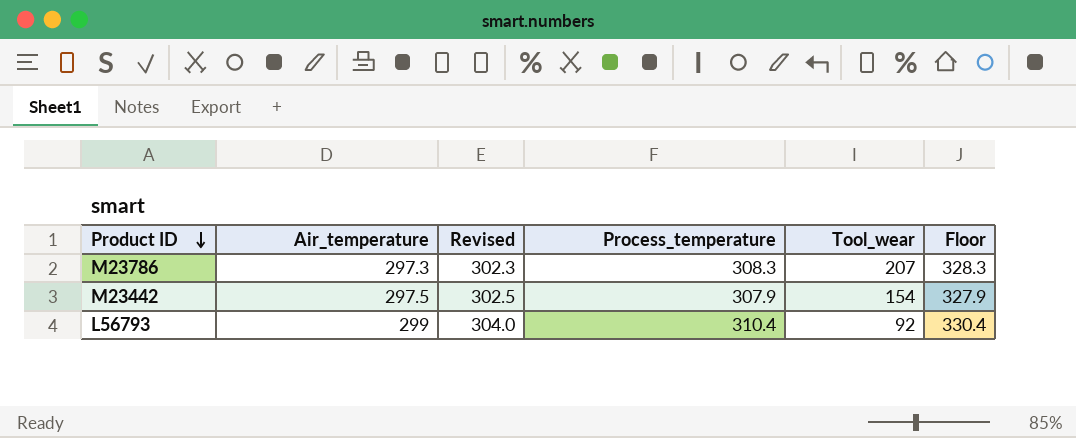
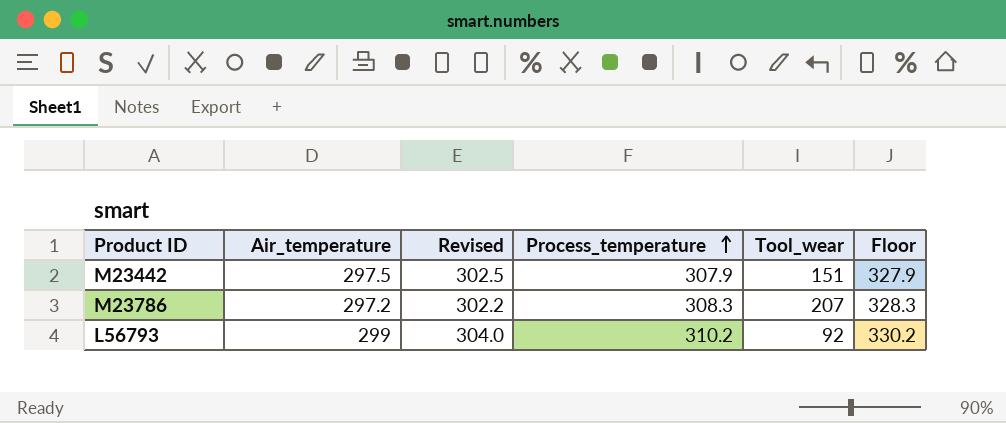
row order: Product ID descending -> Process_temperature ascending
M23442 | Tool_wear: 154 -> 151
M23786 | Air_temperature: 297.3 -> 297.2
M23786 | Revised: 302.3 -> 302.2
L56793 | Process_temperature: 310.4 -> 310.2
L56793 | Floor: 330.4 -> 330.2

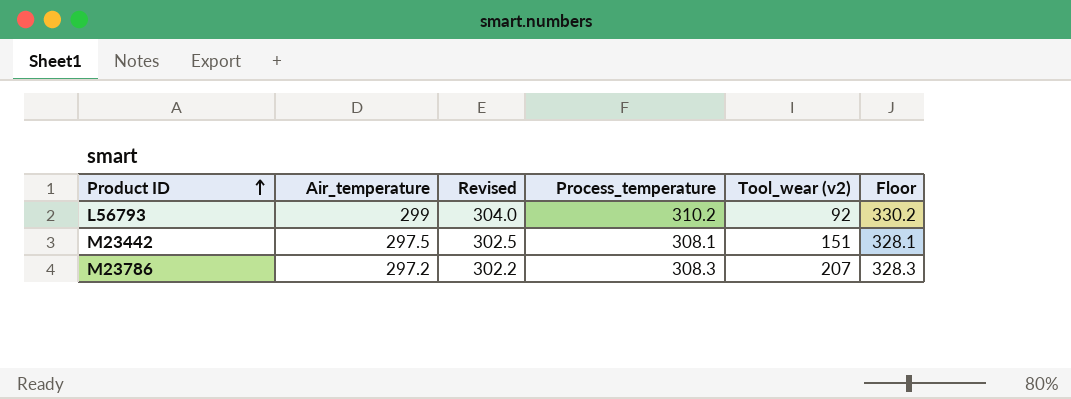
row order: Process_temperature ascending -> Product ID ascending
column name: Tool_wear -> Tool_wear (v2)
M23442 | Process_temperature: 307.9 -> 308.1
M23442 | Floor: 327.9 -> 328.1

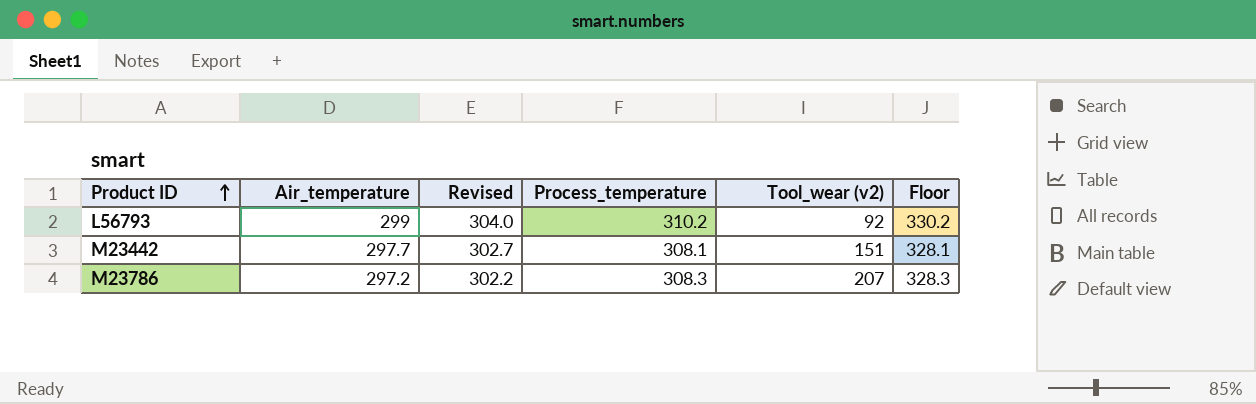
M23442 | Air_temperature: 297.5 -> 297.7
M23442 | Revised: 302.5 -> 302.7

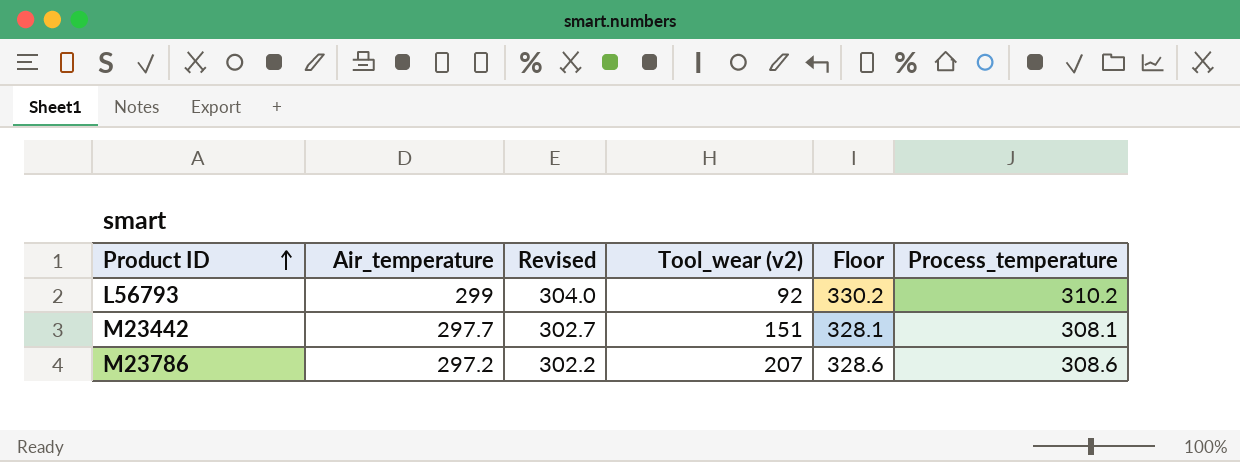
column Process_temperature | position: 4 -> 6
M23786 | Floor: 328.3 -> 328.6
M23786 | Process_temperature: 308.3 -> 308.6

